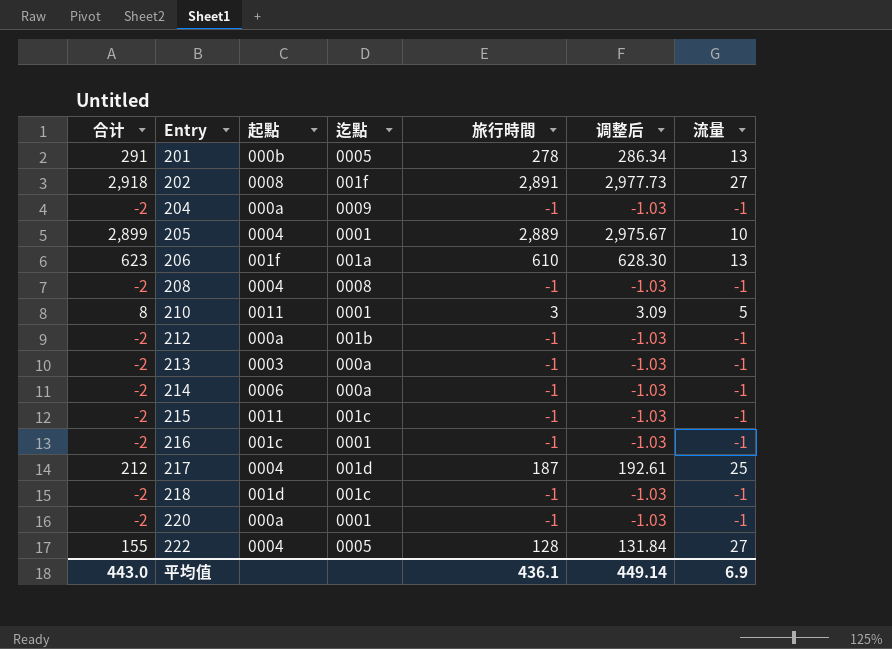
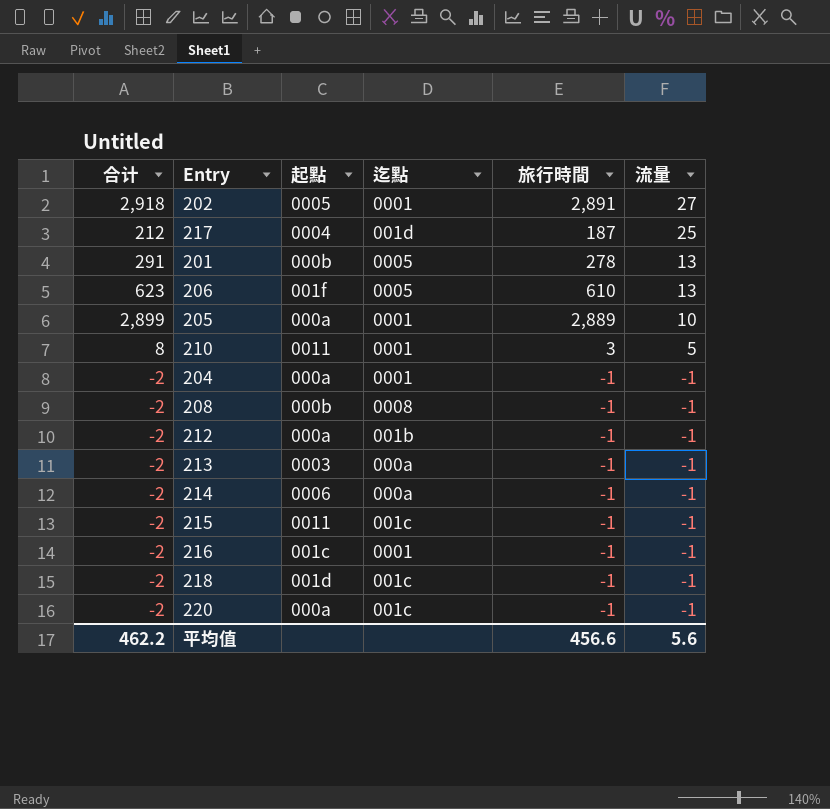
row order: Entry ascending -> 流量 descending
column 调整后 | formula: [旅行時間] * 1.03 -> none
row 222: 155 | 0004 | 0005 | 128 | 131.84 | 27 -> none
202 | 起點: 0008 -> 0005
202 | 迄點: 001f -> 0001
206 | 迄點: 001a -> 0005
205 | 起點: 0004 -> 000a
204 | 迄點: 0009 -> 0001
208 | 起點: 0004 -> 000b
220 | 迄點: 0001 -> 001c
平均值 | 合计: 443.0 -> 462.2
平均值 | 旅行時間: 436.1 -> 456.6
平均值 | 流量: 6.9 -> 5.6

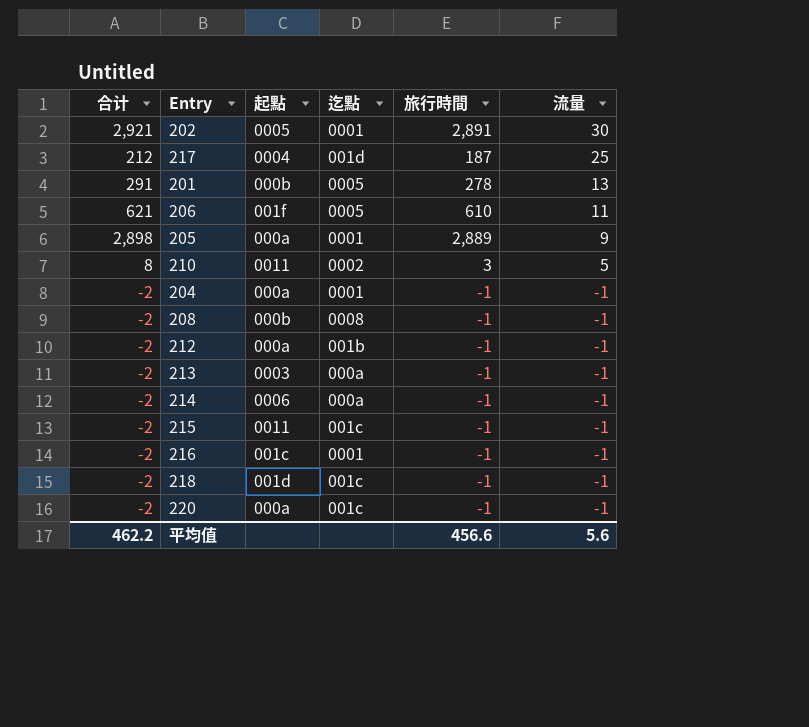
202 | 合计: 2,918 -> 2,921
202 | 流量: 27 -> 30
206 | 合计: 623 -> 621
206 | 流量: 13 -> 11
205 | 合计: 2,899 -> 2,898
205 | 流量: 10 -> 9
210 | 迄點: 0001 -> 0002

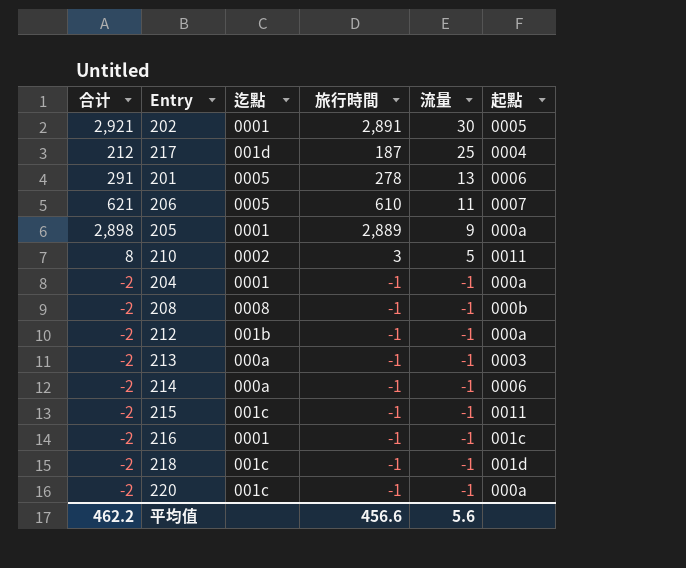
column 起點 | position: 3 -> 6
201 | 起點: 000b -> 0006
206 | 起點: 001f -> 0007

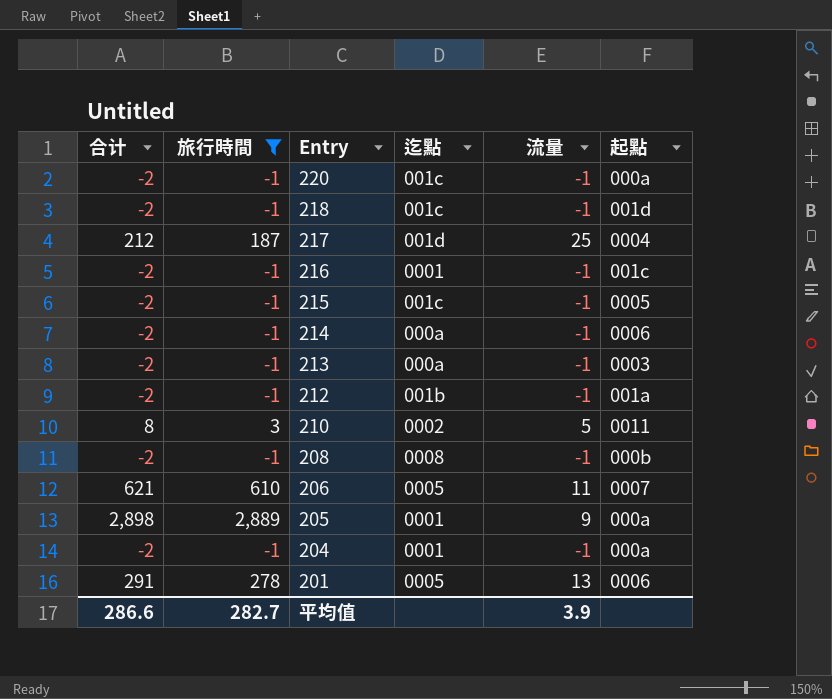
filter: none -> 旅行時間 != 2,891
row order: 流量 descending -> Entry descending
column 旅行時間 | position: 4 -> 2
215 | 起點: 0011 -> 0005
212 | 起點: 000a -> 001a
平均值 | 合计: 462.2 -> 286.6
平均值 | 旅行時間: 456.6 -> 282.7
平均值 | 流量: 5.6 -> 3.9

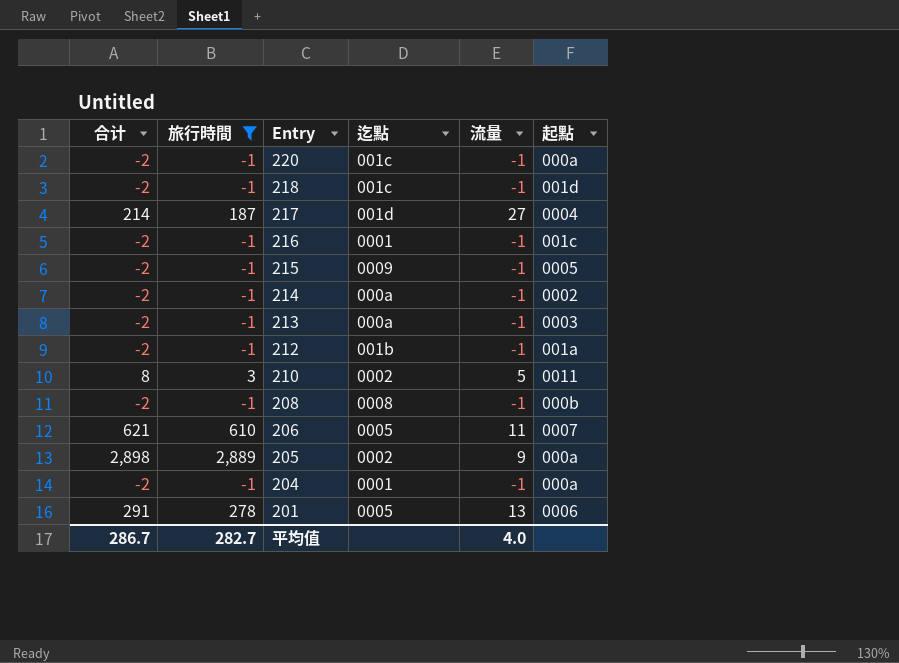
217 | 合计: 212 -> 214
217 | 流量: 25 -> 27
215 | 迄點: 001c -> 0009
214 | 起點: 0006 -> 0002
205 | 迄點: 0001 -> 0002
平均值 | 合计: 286.6 -> 286.7
平均值 | 流量: 3.9 -> 4.0

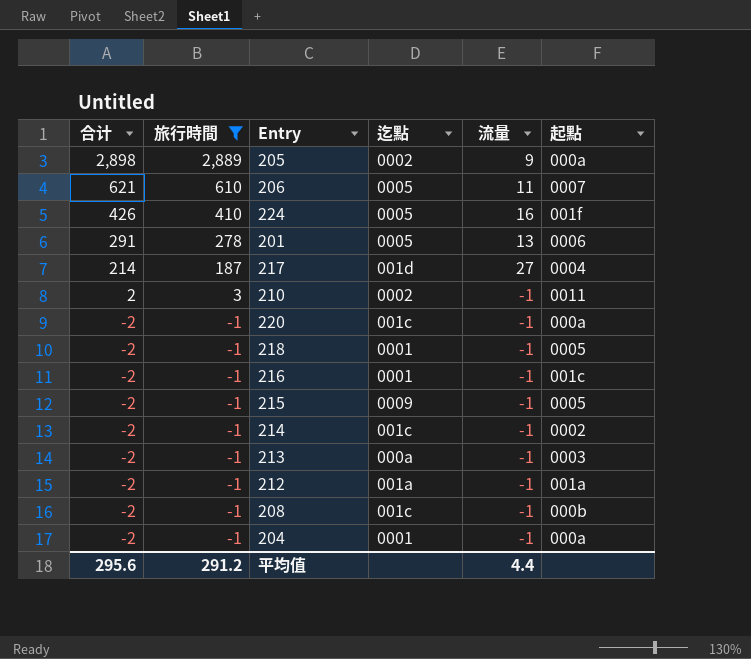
row order: Entry descending -> 合计 descending
row 224: none -> 426 | 410 | 0005 | 16 | 001f
210 | 合计: 8 -> 2
210 | 流量: 5 -> -1
218 | 迄點: 001c -> 0001
218 | 起點: 001d -> 0005
214 | 迄點: 000a -> 001c
212 | 迄點: 001b -> 001a
208 | 迄點: 0008 -> 001c
平均值 | 合计: 286.7 -> 295.6
平均值 | 旅行時間: 282.7 -> 291.2
平均值 | 流量: 4.0 -> 4.4

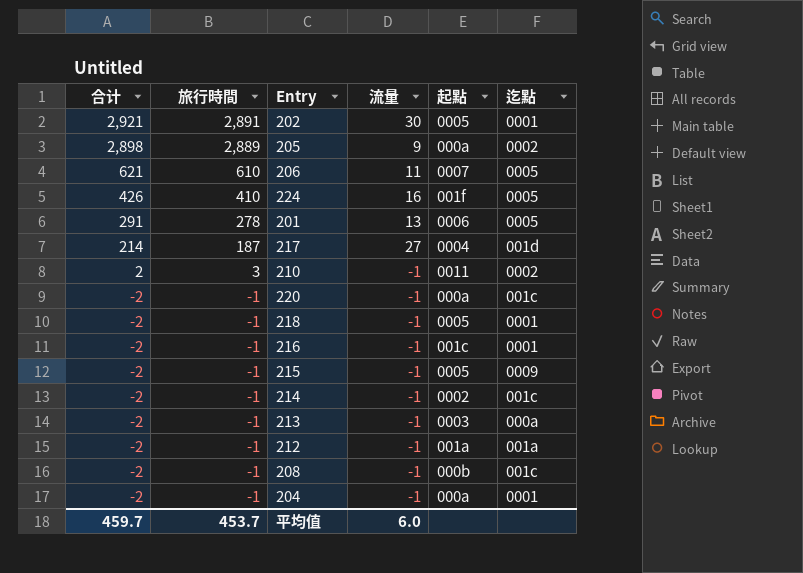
filter: 旅行時間 != 2,891 -> none
column 迄點 | position: 4 -> 6
平均值 | 合计: 295.6 -> 459.7
平均值 | 旅行時間: 291.2 -> 453.7
平均值 | 流量: 4.4 -> 6.0

